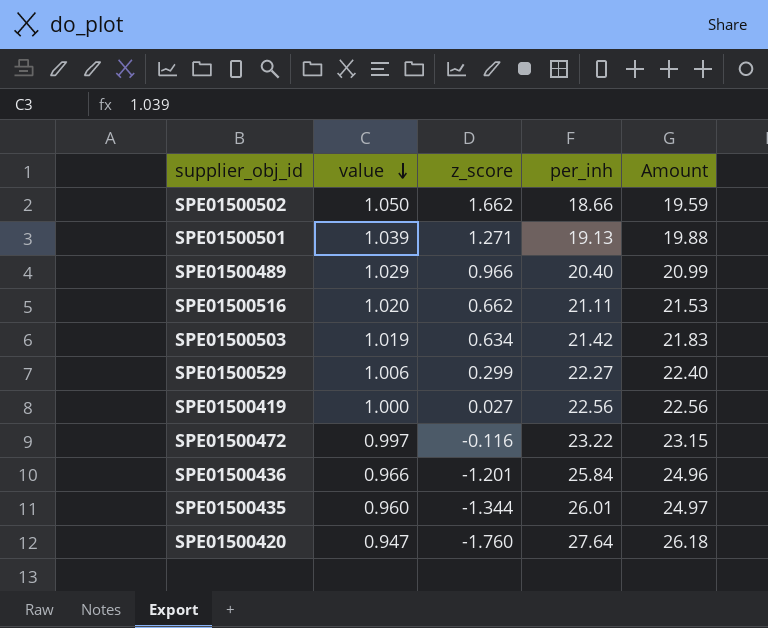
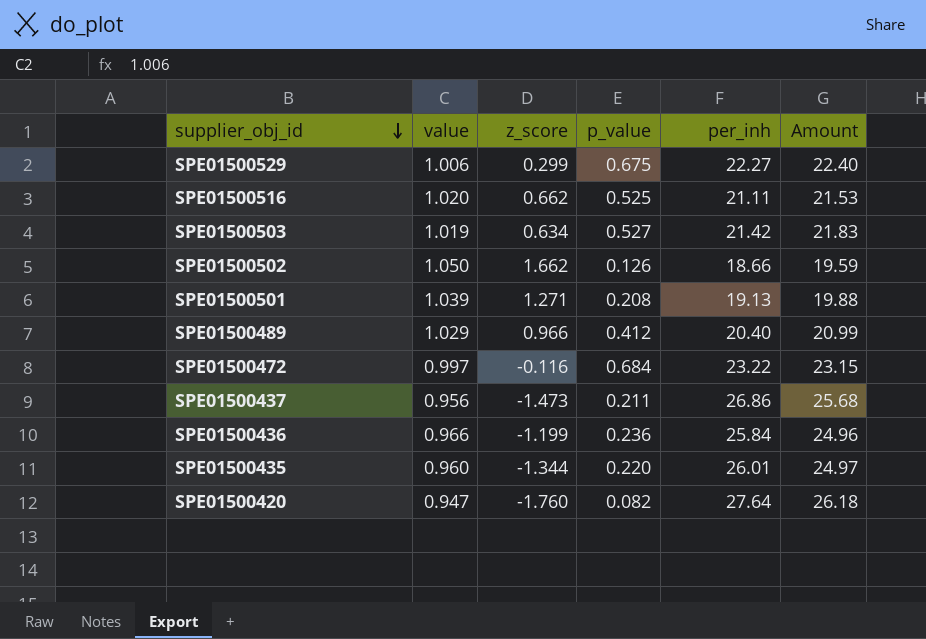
row order: value descending -> supplier_obj_id descending
column p_value | position: none -> 4
row SPE01500419: 1.000 | 0.027 | 22.56 | 22.56 -> none
row SPE01500437: none -> 0.956 | -1.473 | 0.211 | 26.86 | 25.68
SPE01500436 | z_score: -1.201 -> -1.199

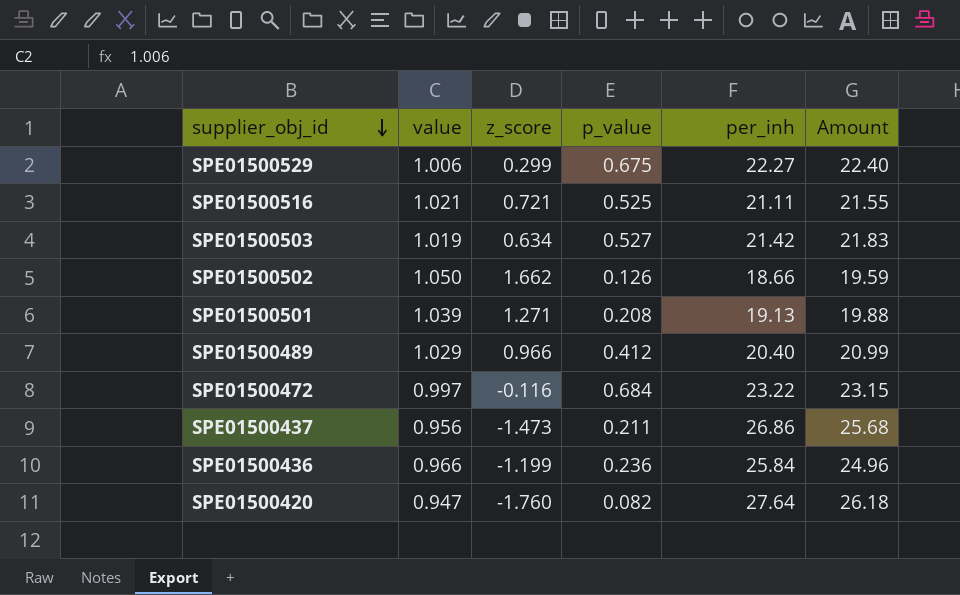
row SPE01500435: 0.960 | -1.344 | 0.220 | 26.01 | 24.97 -> none
SPE01500516 | value: 1.020 -> 1.021
SPE01500516 | z_score: 0.662 -> 0.721
SPE01500516 | Amount: 21.53 -> 21.55

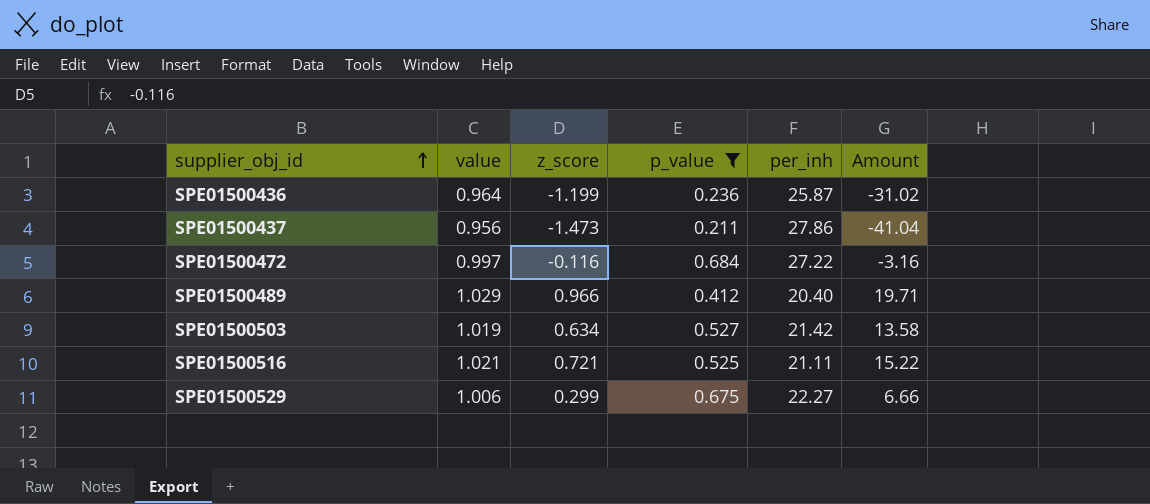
filter: none -> p_value >= 0.211
row order: supplier_obj_id descending -> supplier_obj_id ascending
column Amount | formula: [value] * [per_inh] -> [z_score] * [per_inh]
SPE01500436 | value: 0.966 -> 0.964
SPE01500436 | per_inh: 25.84 -> 25.87
SPE01500437 | per_inh: 26.86 -> 27.86
SPE01500472 | per_inh: 23.22 -> 27.22

